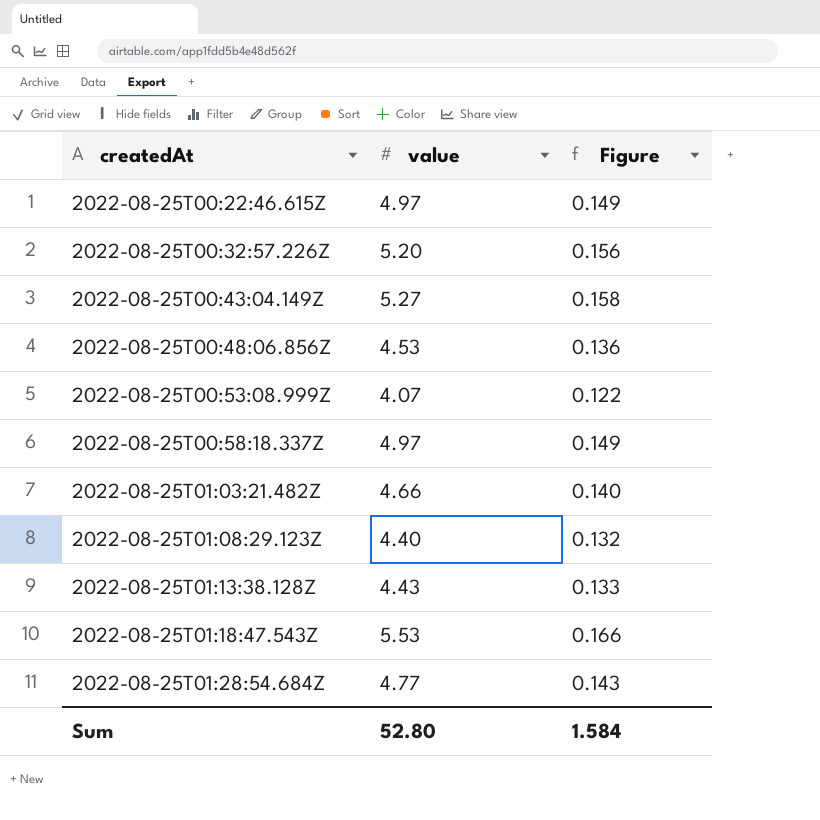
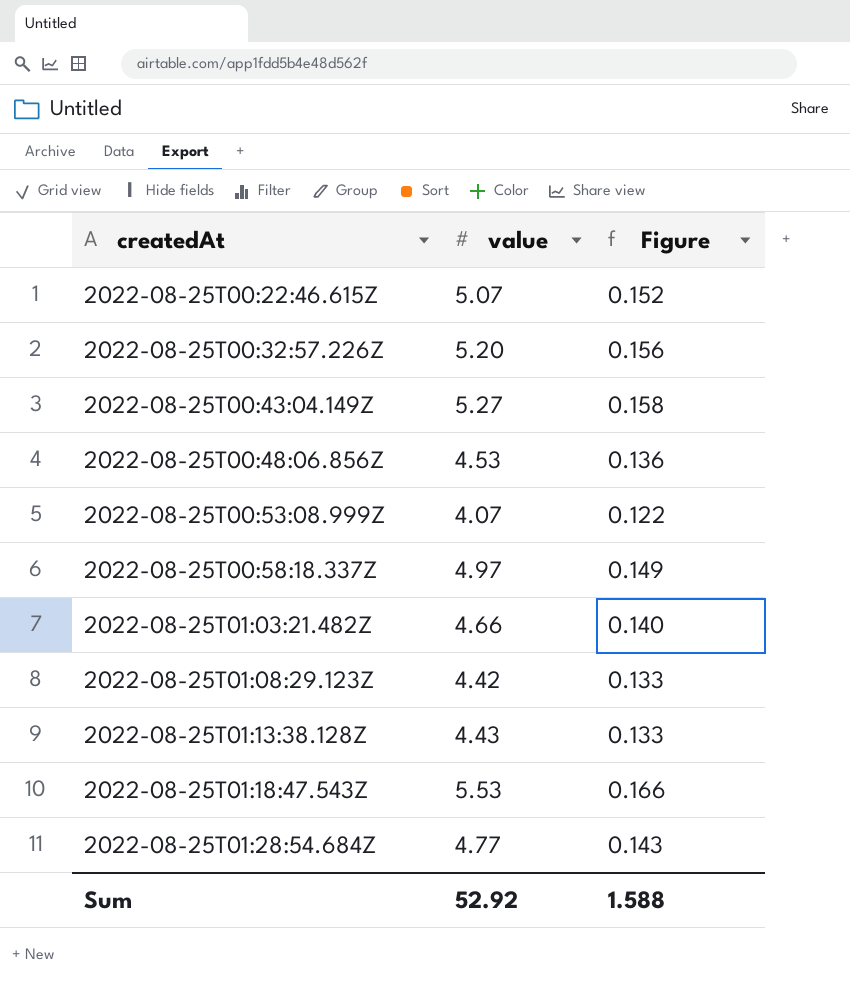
2022-08-25T00:22:46.615Z | value: 4.97 -> 5.07
2022-08-25T00:22:46.615Z | Figure: 0.149 -> 0.152
2022-08-25T01:08:29.123Z | value: 4.40 -> 4.42
2022-08-25T01:08:29.123Z | Figure: 0.132 -> 0.133
Sum | value: 52.80 -> 52.92
Sum | Figure: 1.584 -> 1.588

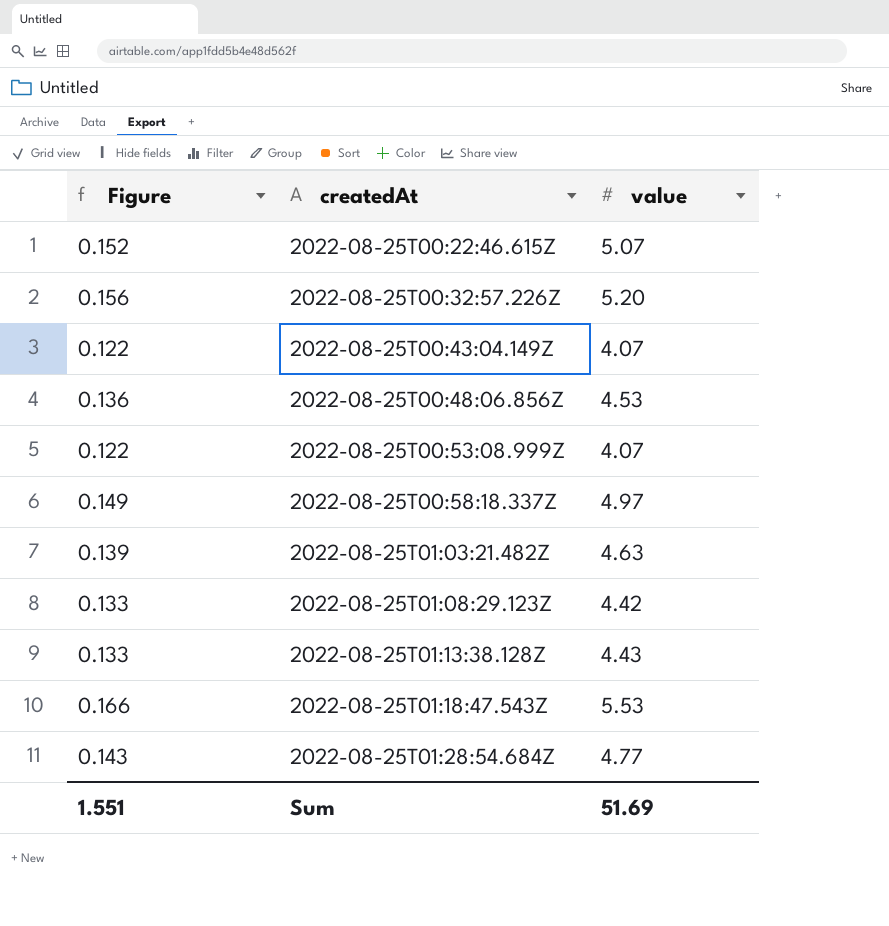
column Figure | position: 3 -> 1
2022-08-25T00:43:04.149Z | Figure: 0.158 -> 0.122
2022-08-25T00:43:04.149Z | value: 5.27 -> 4.07
2022-08-25T01:03:21.482Z | Figure: 0.140 -> 0.139
2022-08-25T01:03:21.482Z | value: 4.66 -> 4.63
Sum | Figure: 1.588 -> 1.551
Sum | value: 52.92 -> 51.69

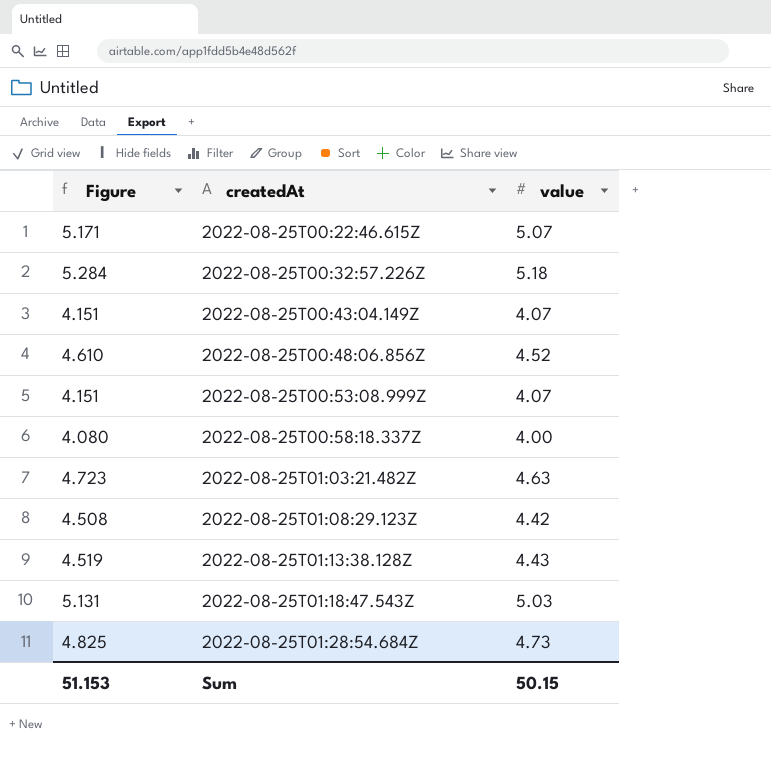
column Figure | formula: [value] * 0.03 -> [value] * 1.02
2022-08-25T00:32:57.226Z | value: 5.20 -> 5.18
2022-08-25T00:48:06.856Z | value: 4.53 -> 4.52
2022-08-25T00:58:18.337Z | value: 4.97 -> 4.00
2022-08-25T01:18:47.543Z | value: 5.53 -> 5.03
2022-08-25T01:28:54.684Z | value: 4.77 -> 4.73
Sum | Figure: 1.551 -> 51.153
Sum | value: 51.69 -> 50.15

